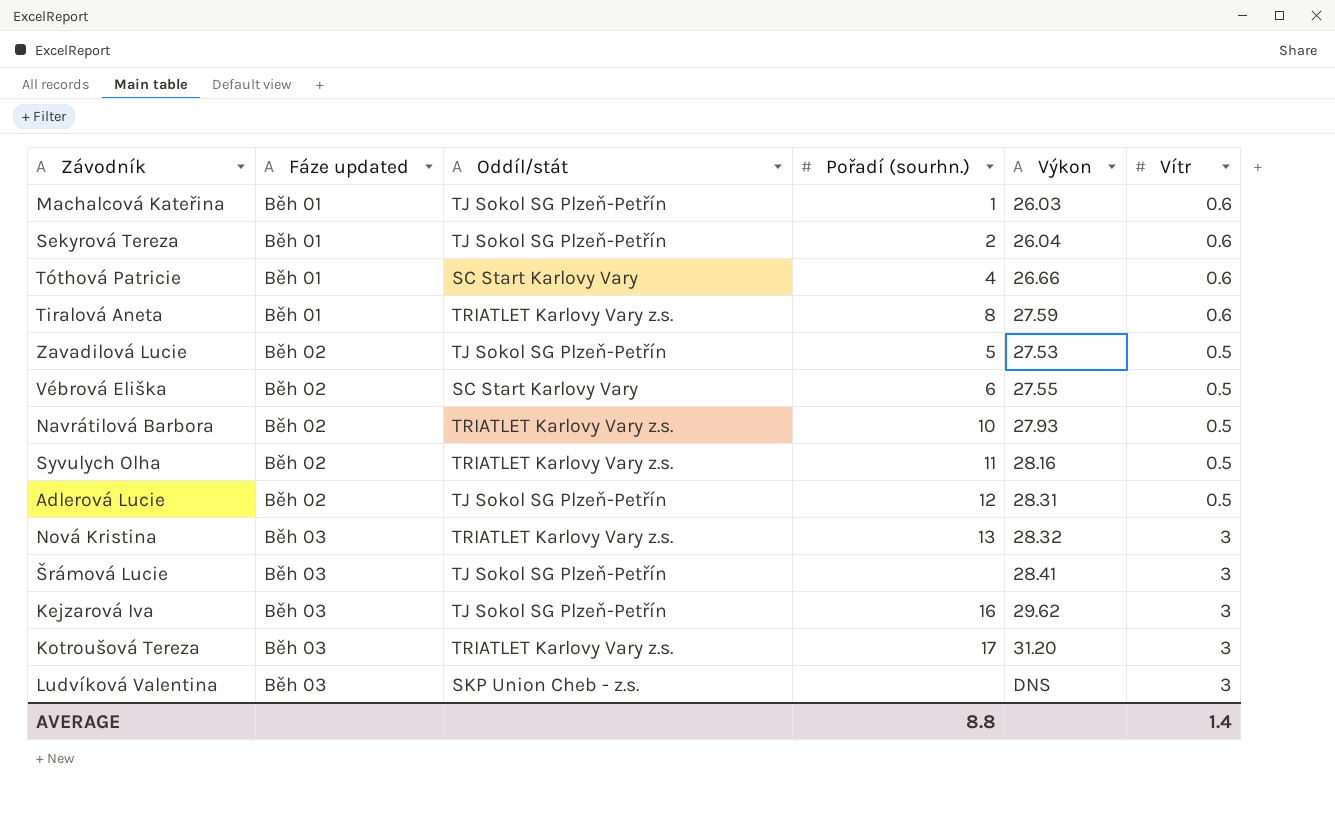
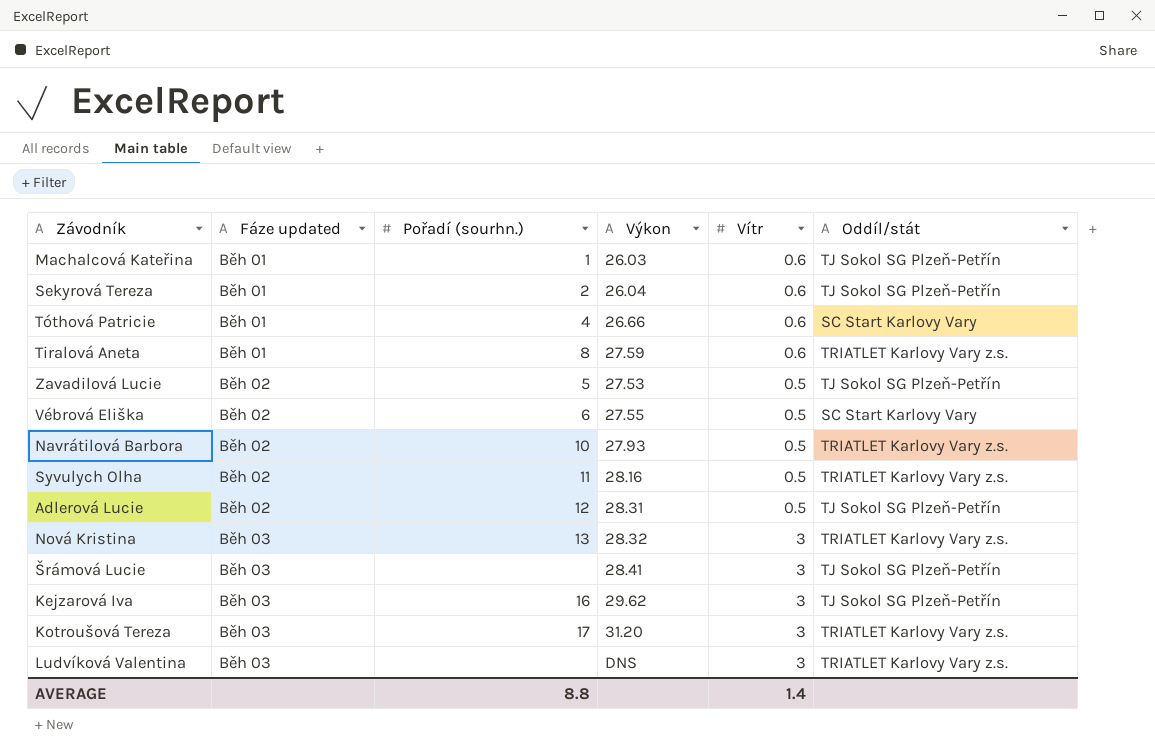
column Oddíl/stát | position: 3 -> 6
Ludvíková Valentina | Oddíl/stát: SKP Union Cheb - z.s. -> TRIATLET Karlovy Vary z.s.

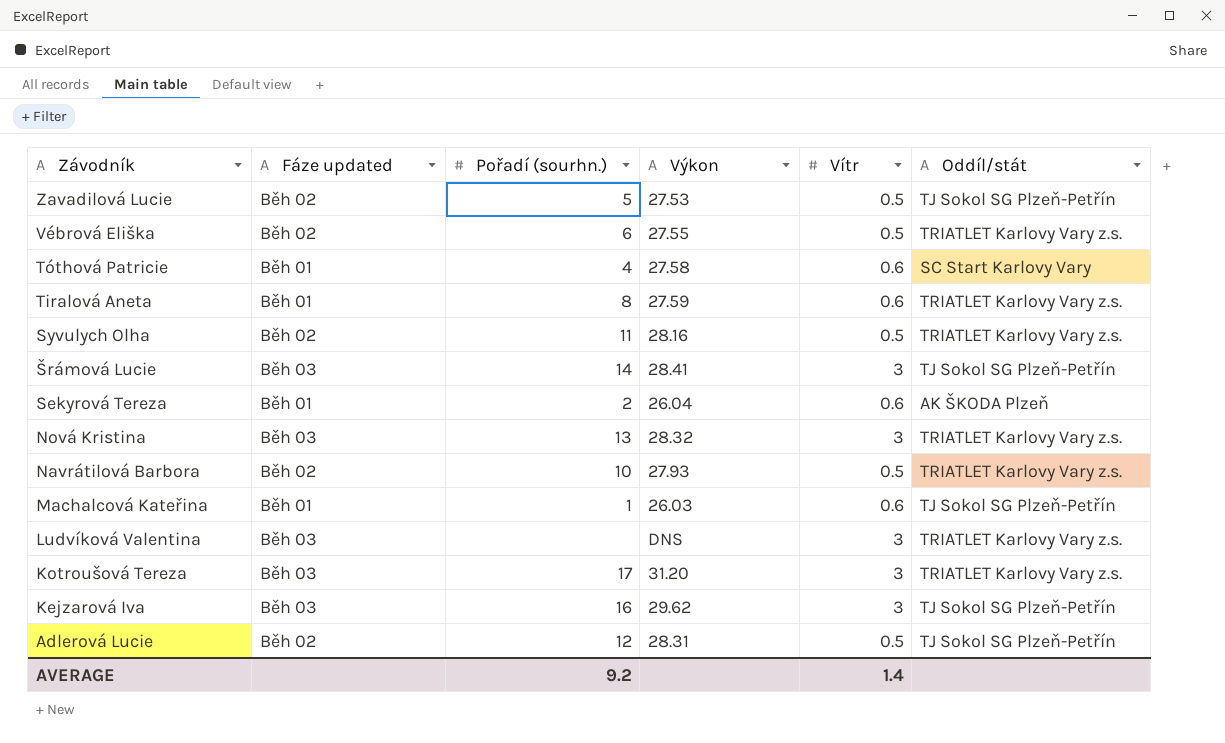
row order: Fáze updated ascending -> Závodník descending
Vébrová Eliška | Oddíl/stát: SC Start Karlovy Vary -> TRIATLET Karlovy Vary z.s.
Tóthová Patricie | Výkon: 26.66 -> 27.58
Šrámová Lucie | Pořadí (sourhn.): none -> 14
Sekyrová Tereza | Oddíl/stát: TJ Sokol SG Plzeň-Petřín -> AK ŠKODA Plzeň
AVERAGE | Pořadí (sourhn.): 8.8 -> 9.2

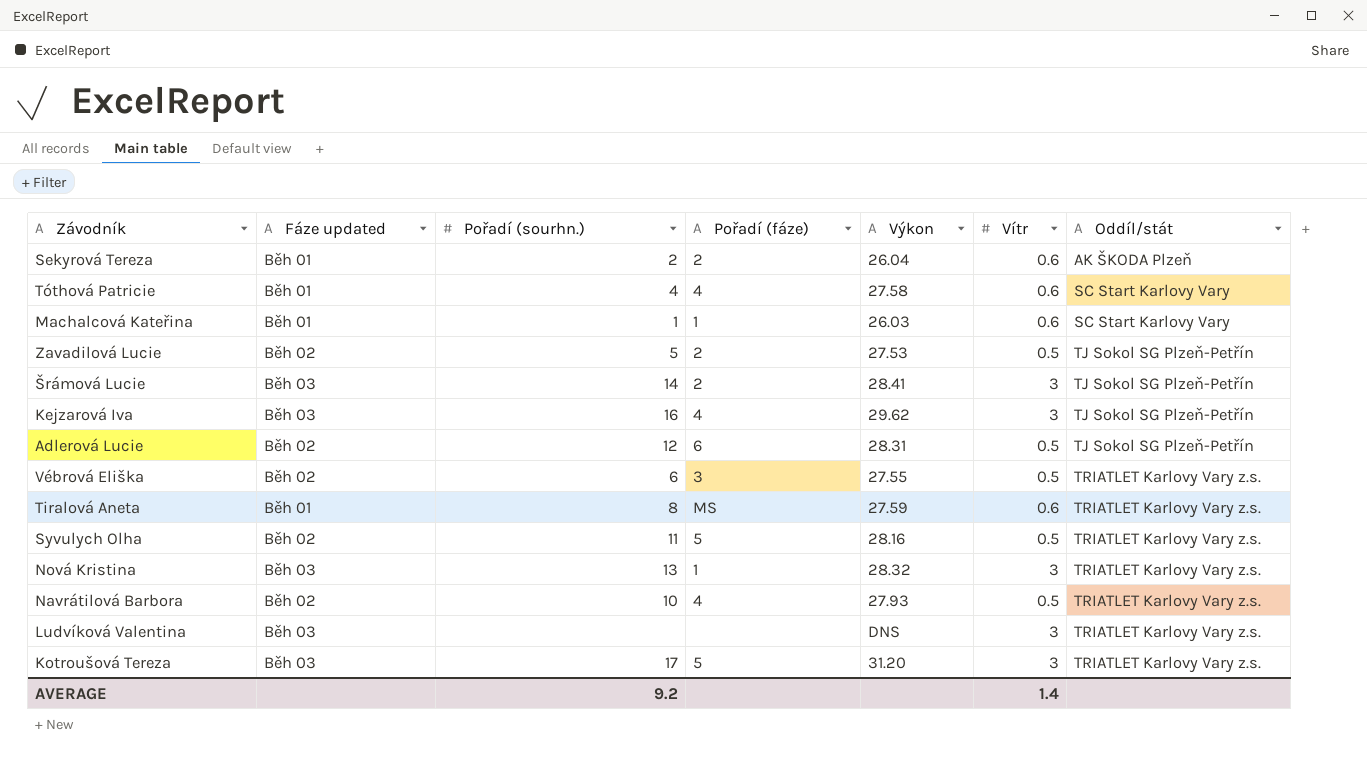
row order: Závodník descending -> Oddíl/stát ascending
column Pořadí (fáze) | position: none -> 4
Machalcová Kateřina | Oddíl/stát: TJ Sokol SG Plzeň-Petřín -> SC Start Karlovy Vary

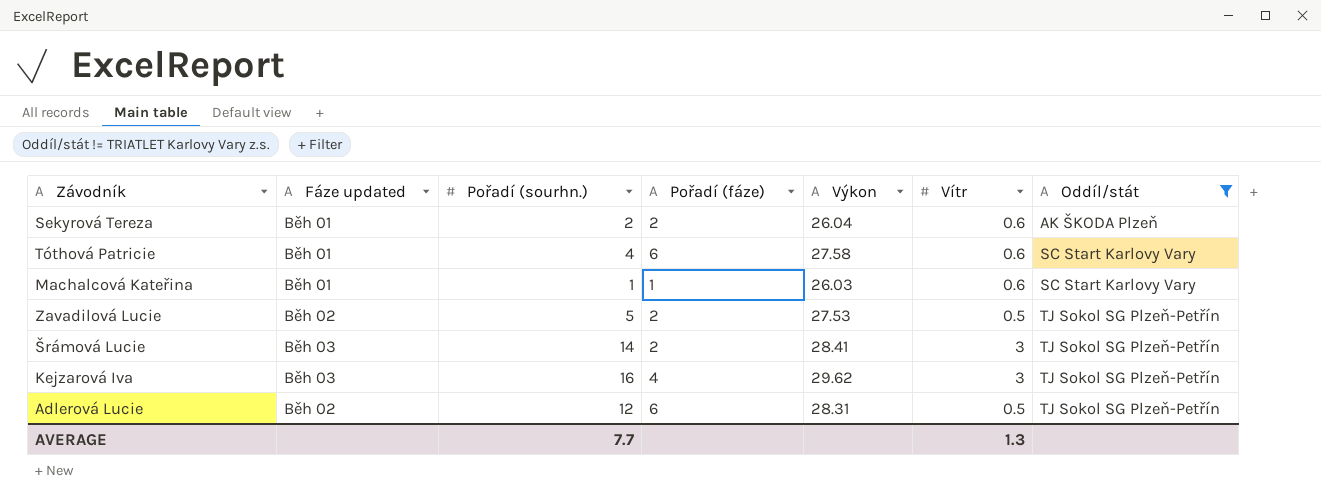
filter: none -> Oddíl/stát != TRIATLET Karlovy Vary z.s.
Tóthová Patricie | Pořadí (fáze): 4 -> 6
AVERAGE | Pořadí (sourhn.): 9.2 -> 7.7
AVERAGE | Vítr: 1.4 -> 1.3

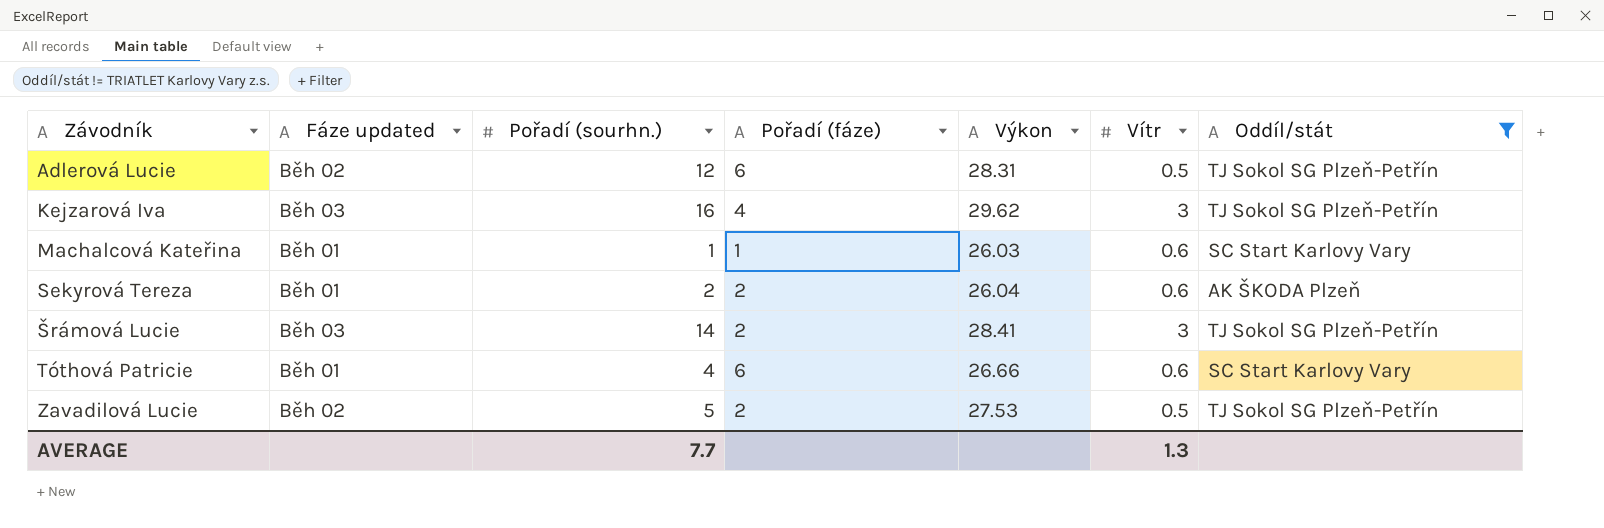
row order: Oddíl/stát ascending -> Závodník ascending
Tóthová Patricie | Výkon: 27.58 -> 26.66

